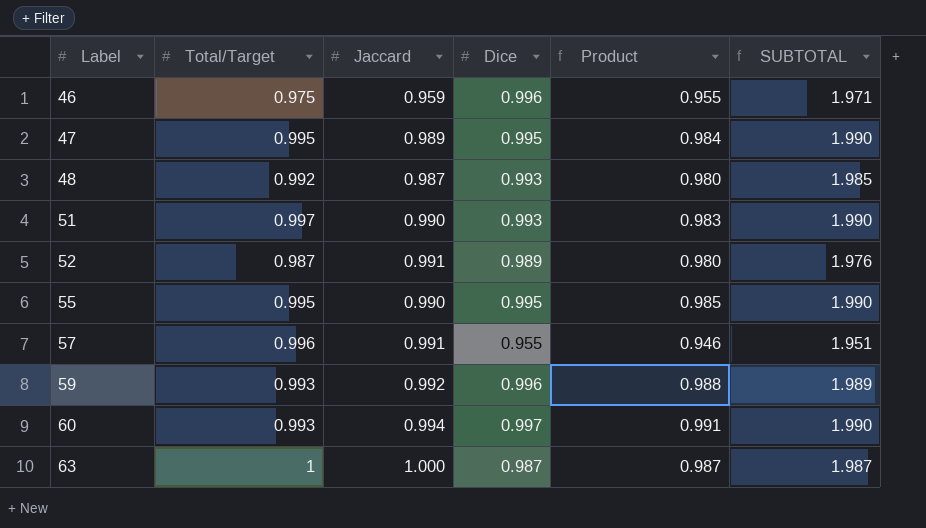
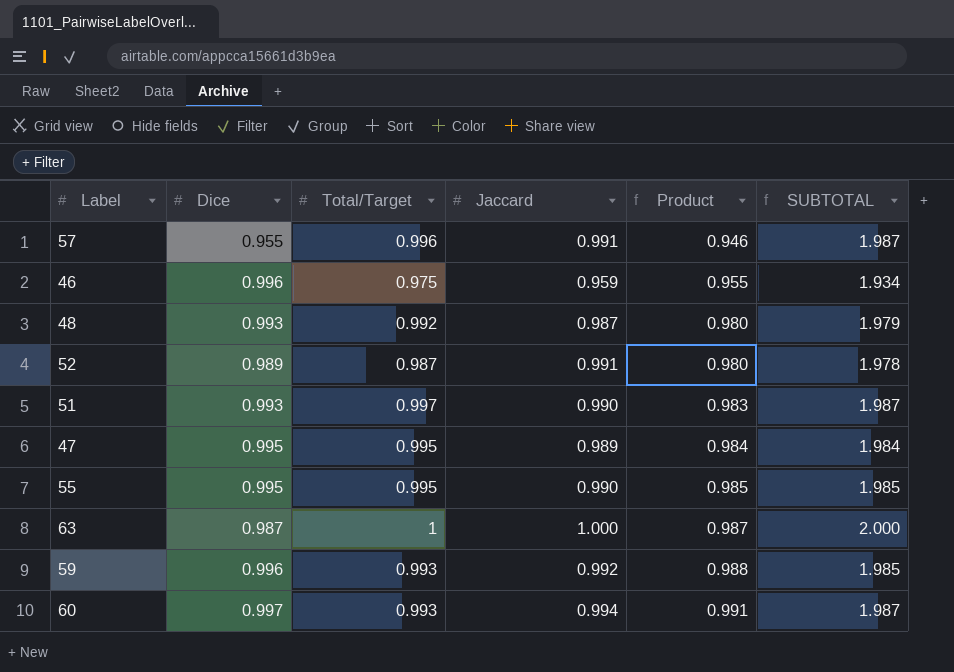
row order: Label ascending -> Product ascending
column Dice | position: 4 -> 2
column SUBTOTAL | formula: [Total/Target] + [Dice] -> [Total/Target] + [Jaccard]

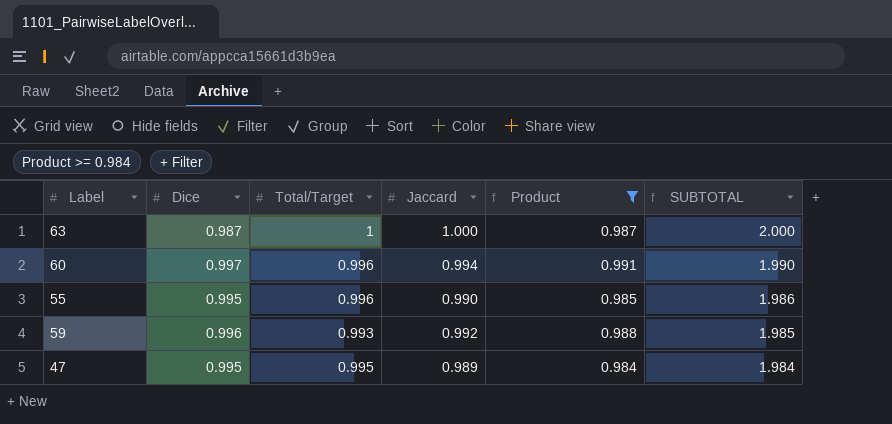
filter: none -> Product >= 0.984
row order: Product ascending -> SUBTOTAL descending
60 | Total/Target: 0.993 -> 0.996
60 | SUBTOTAL: 1.987 -> 1.990
55 | Total/Target: 0.995 -> 0.996
55 | SUBTOTAL: 1.985 -> 1.986

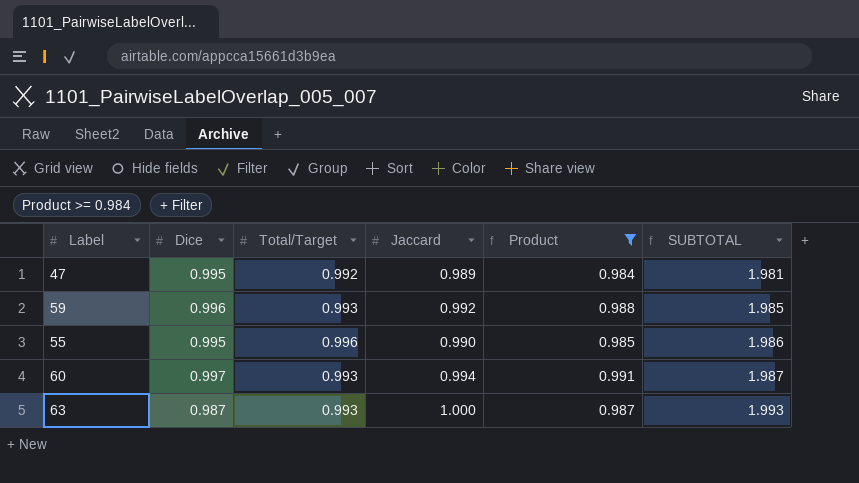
row order: SUBTOTAL descending -> SUBTOTAL ascending
47 | Total/Target: 0.995 -> 0.992
47 | SUBTOTAL: 1.984 -> 1.981
60 | Total/Target: 0.996 -> 0.993
60 | SUBTOTAL: 1.990 -> 1.987
63 | Total/Target: 1 -> 0.993
63 | SUBTOTAL: 2.000 -> 1.993

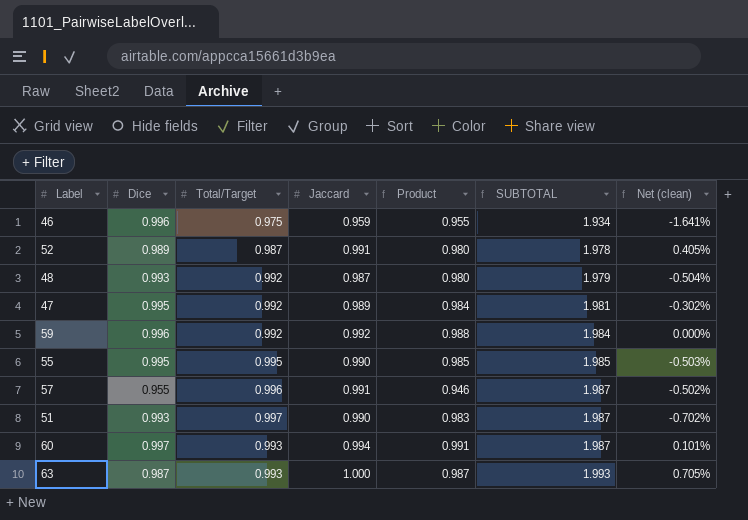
filter: Product >= 0.984 -> none
column Net (clean) | formula: none -> ([Jaccard] - [Total/Target]) / [Total/Target]
59 | Total/Target: 0.993 -> 0.992
59 | SUBTOTAL: 1.985 -> 1.984
55 | Total/Target: 0.996 -> 0.995
55 | SUBTOTAL: 1.986 -> 1.985

